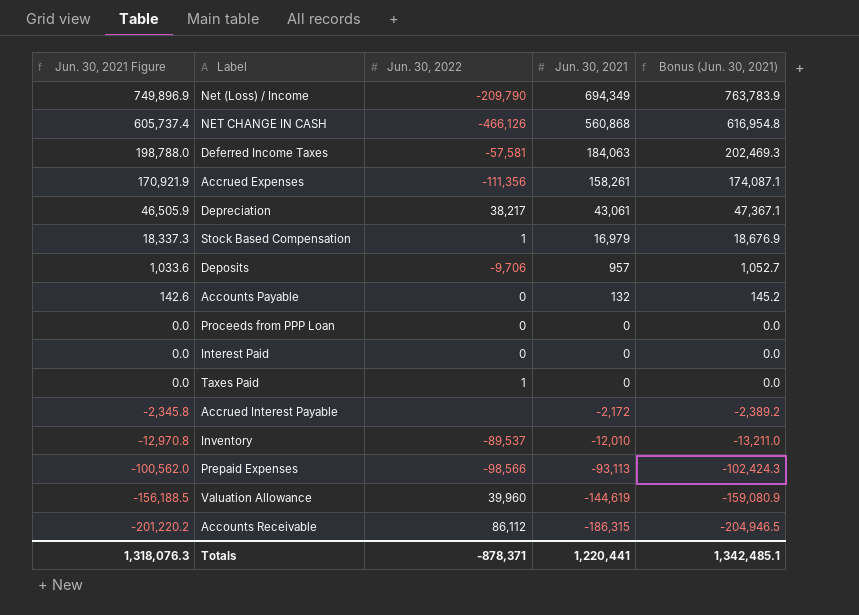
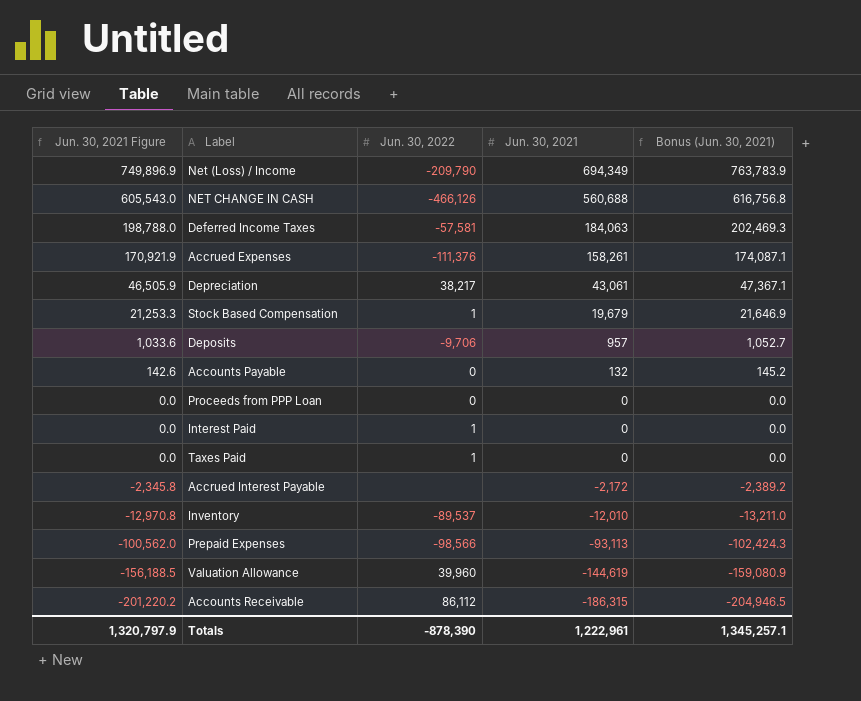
NET CHANGE IN CASH | Jun. 30, 2021 Figure: 605,737.4 -> 605,543.0
NET CHANGE IN CASH | Jun. 30, 2021: 560,868 -> 560,688
NET CHANGE IN CASH | Bonus (Jun. 30, 2021): 616,954.8 -> 616,756.8
Accrued Expenses | Jun. 30, 2022: -111,356 -> -111,376
Stock Based Compensation | Jun. 30, 2021 Figure: 18,337.3 -> 21,253.3
Stock Based Compensation | Jun. 30, 2021: 16,979 -> 19,679
Stock Based Compensation | Bonus (Jun. 30, 2021): 18,676.9 -> 21,646.9
Interest Paid | Jun. 30, 2022: 0 -> 1
Totals | Jun. 30, 2021 Figure: 1,318,076.3 -> 1,320,797.9
Totals | Jun. 30, 2022: -878,371 -> -878,390
Totals | Jun. 30, 2021: 1,220,441 -> 1,222,961
Totals | Bonus (Jun. 30, 2021): 1,342,485.1 -> 1,345,257.1

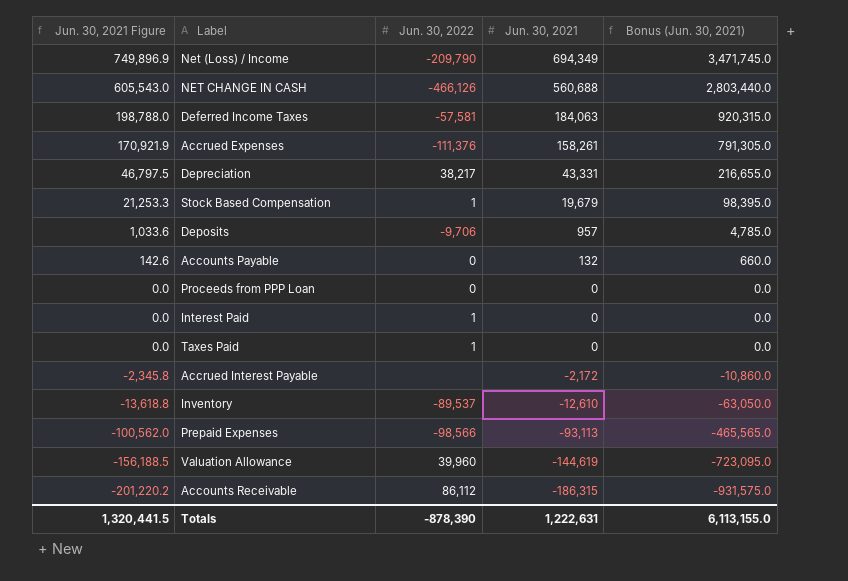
column Bonus (Jun. 30, 2021) | formula: [Jun. 30, 2021] * 1.1 -> [Jun. 30, 2021] * 5
Depreciation | Jun. 30, 2021 Figure: 46,505.9 -> 46,797.5
Depreciation | Jun. 30, 2021: 43,061 -> 43,331
Inventory | Jun. 30, 2021 Figure: -12,970.8 -> -13,618.8
Inventory | Jun. 30, 2021: -12,010 -> -12,610
Totals | Jun. 30, 2021 Figure: 1,320,797.9 -> 1,320,441.5
Totals | Jun. 30, 2021: 1,222,961 -> 1,222,631
Totals | Bonus (Jun. 30, 2021): 1,345,257.1 -> 6,113,155.0

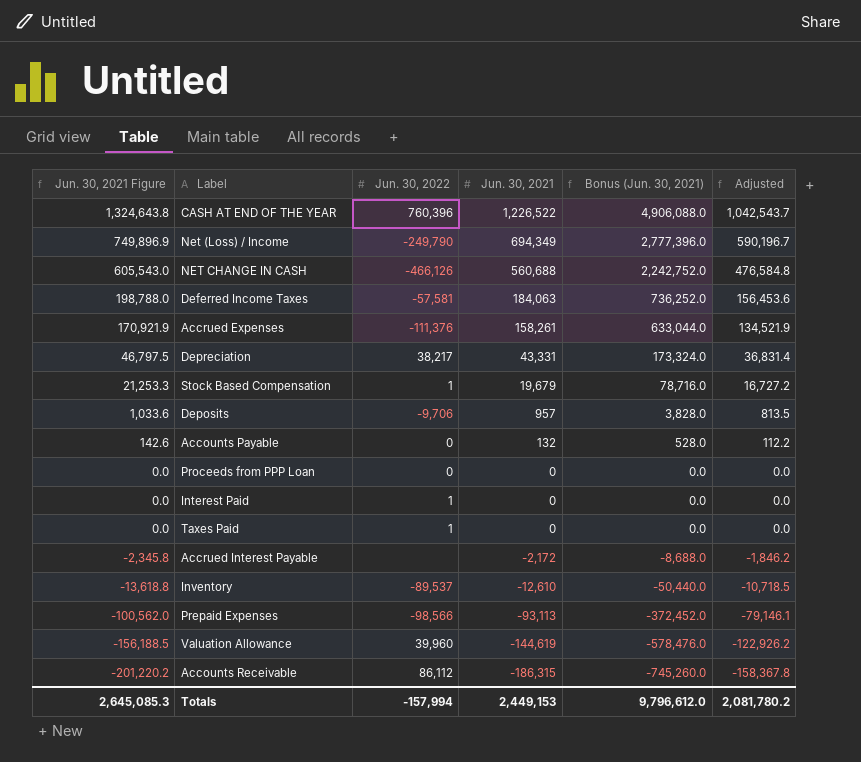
column Bonus (Jun. 30, 2021) | formula: [Jun. 30, 2021] * 5 -> [Jun. 30, 2021] * 4
column Adjusted | formula: none -> [Jun. 30, 2021] * 0.85
row CASH AT END OF THE YEAR: none -> 1,324,643.8 | 760,396 | 1,226,522 | 4,906,088.0 | 1,042,543.7
Net (Loss) / Income | Jun. 30, 2022: -209,790 -> -249,790
Totals | Jun. 30, 2021 Figure: 1,320,441.5 -> 2,645,085.3
Totals | Jun. 30, 2022: -878,390 -> -157,994
Totals | Jun. 30, 2021: 1,222,631 -> 2,449,153
Totals | Bonus (Jun. 30, 2021): 6,113,155.0 -> 9,796,612.0

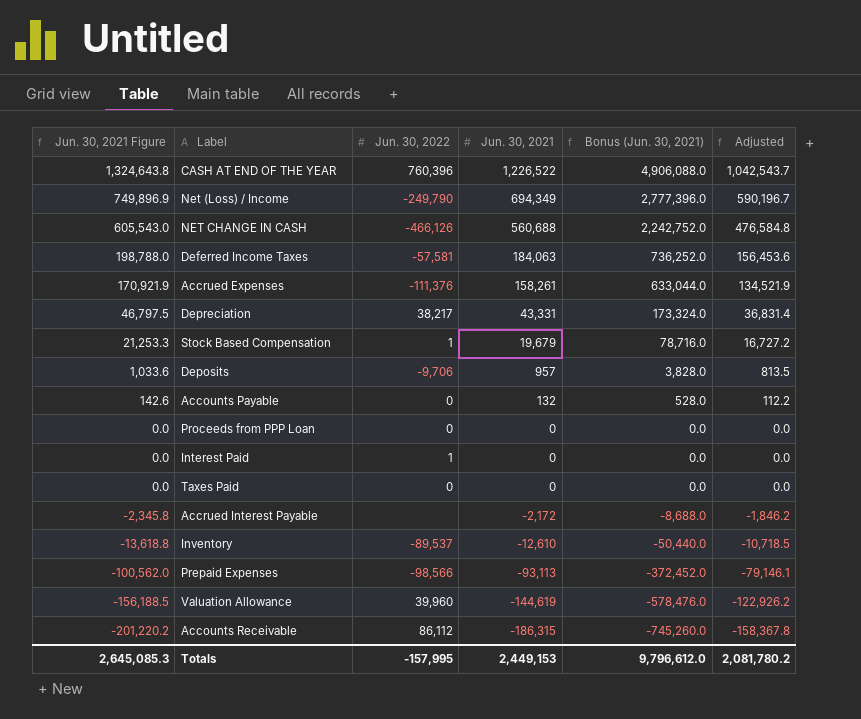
Taxes Paid | Jun. 30, 2022: 1 -> 0
Totals | Jun. 30, 2022: -157,994 -> -157,995

